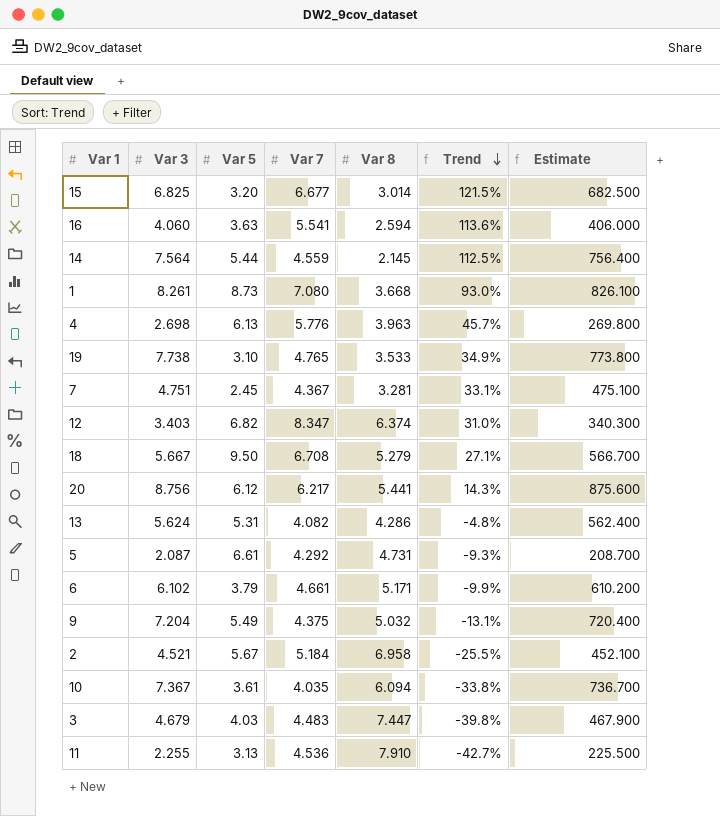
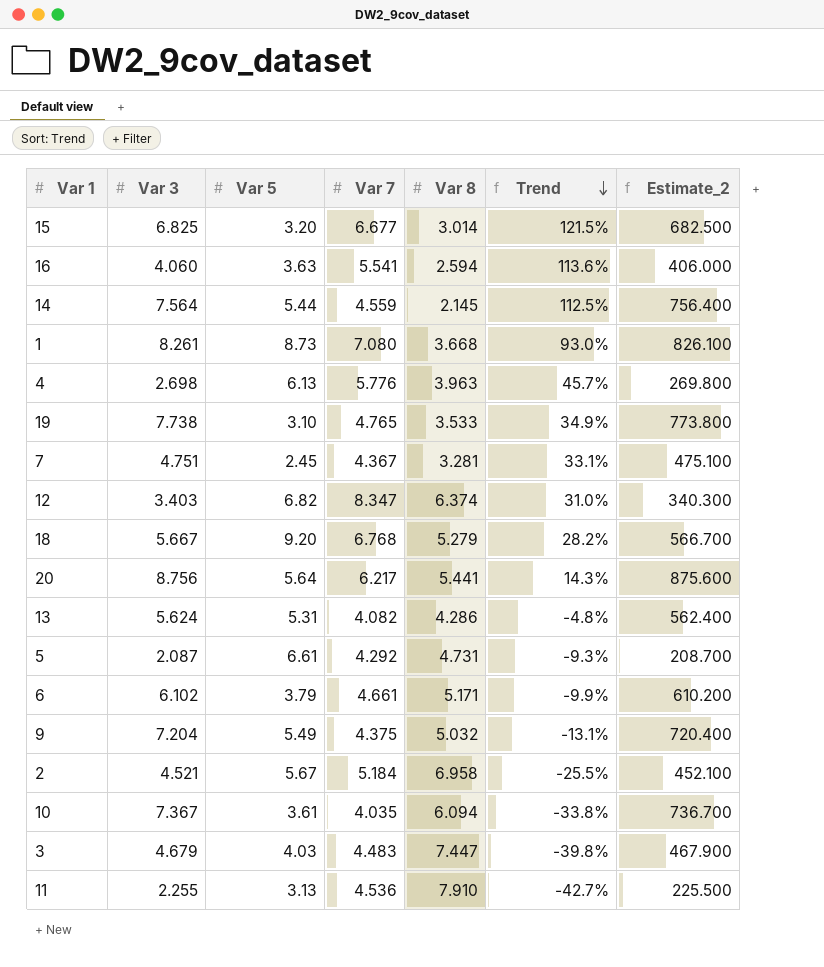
column name: Estimate -> Estimate_2
18 | Var 5: 9.50 -> 9.20
18 | Var 7: 6.708 -> 6.768
18 | Trend: 27.1% -> 28.2%
20 | Var 5: 6.12 -> 5.64

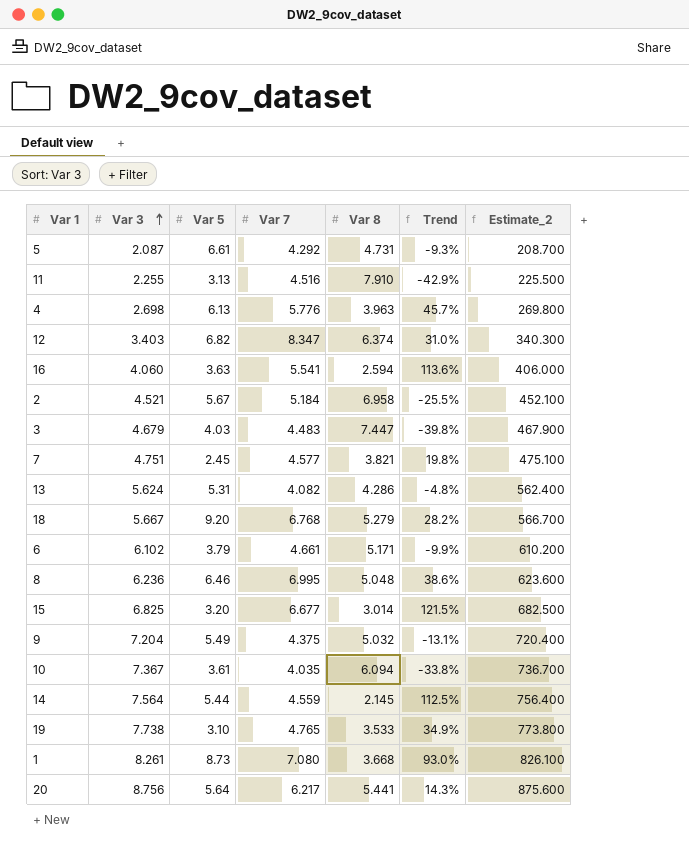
row order: Trend descending -> Var 3 ascending
11 | Var 7: 4.536 -> 4.516
11 | Trend: -42.7% -> -42.9%
7 | Var 7: 4.367 -> 4.577
7 | Var 8: 3.281 -> 3.821
7 | Trend: 33.1% -> 19.8%
row 8: none -> 6.236 | 6.46 | 6.995 | 5.048 | 38.6% | 623.600

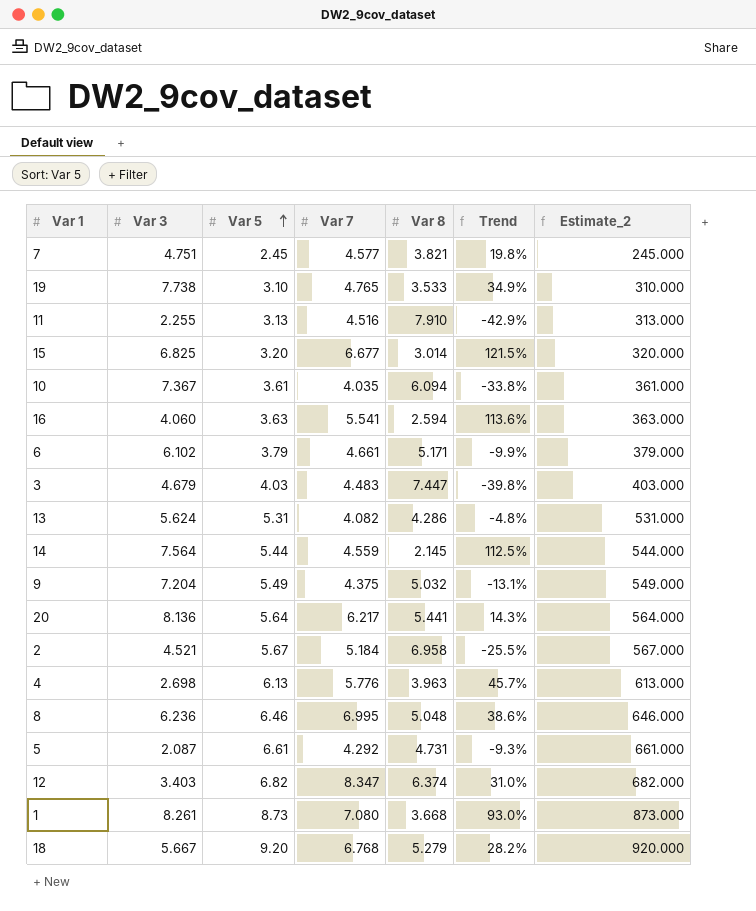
row order: Var 3 ascending -> Var 5 ascending
column Estimate_2 | formula: [Var 3] * 100 -> [Var 5] * 100
20 | Var 3: 8.756 -> 8.136

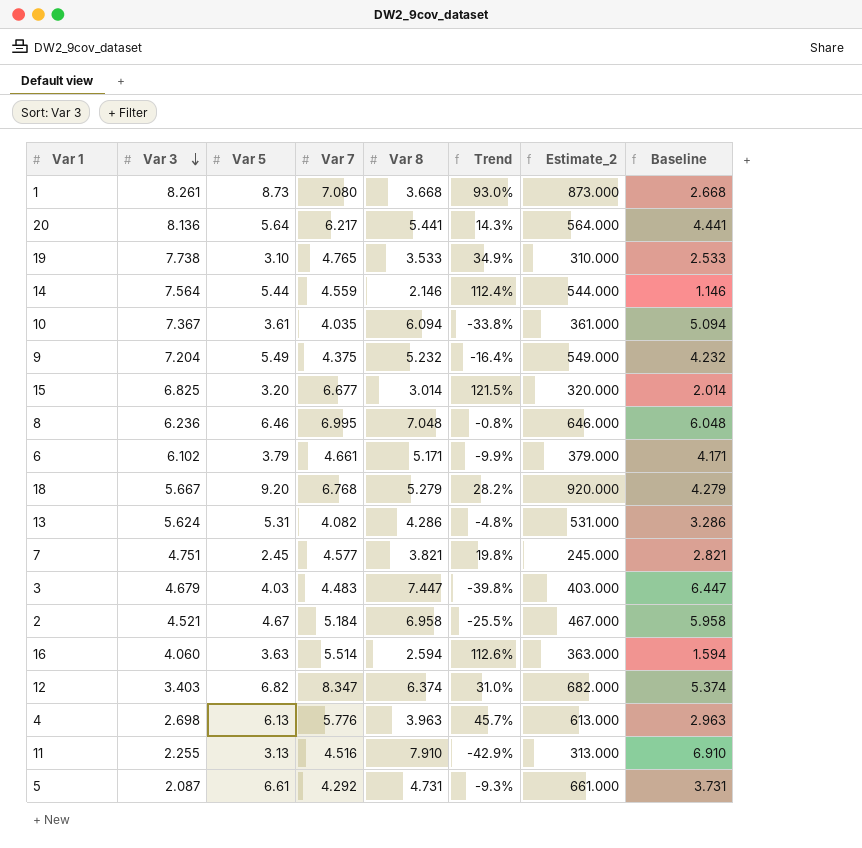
row order: Var 5 ascending -> Var 3 descending
column Baseline | formula: none -> [Var 8] - 1
14 | Var 8: 2.145 -> 2.146
14 | Trend: 112.5% -> 112.4%
9 | Var 8: 5.032 -> 5.232
9 | Trend: -13.1% -> -16.4%
8 | Var 8: 5.048 -> 7.048
8 | Trend: 38.6% -> -0.8%
2 | Var 5: 5.67 -> 4.67
2 | Estimate_2: 567.000 -> 467.000
16 | Var 7: 5.541 -> 5.514
16 | Trend: 113.6% -> 112.6%

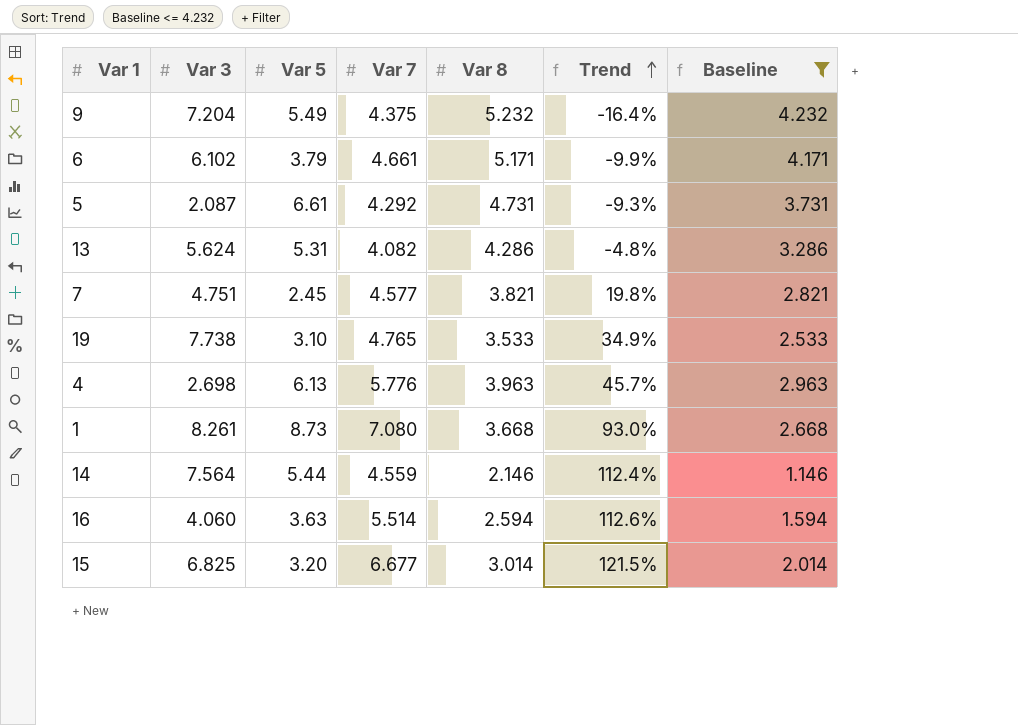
filter: none -> Baseline <= 4.232
row order: Var 3 descending -> Trend ascending
column Estimate_2 | formula: [Var 5] * 100 -> none

